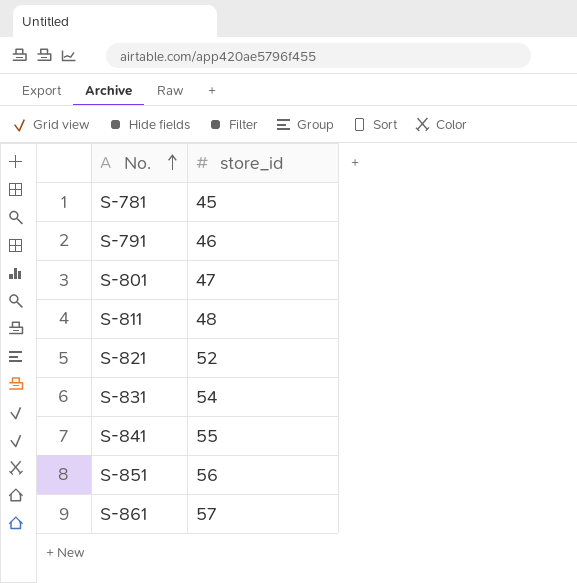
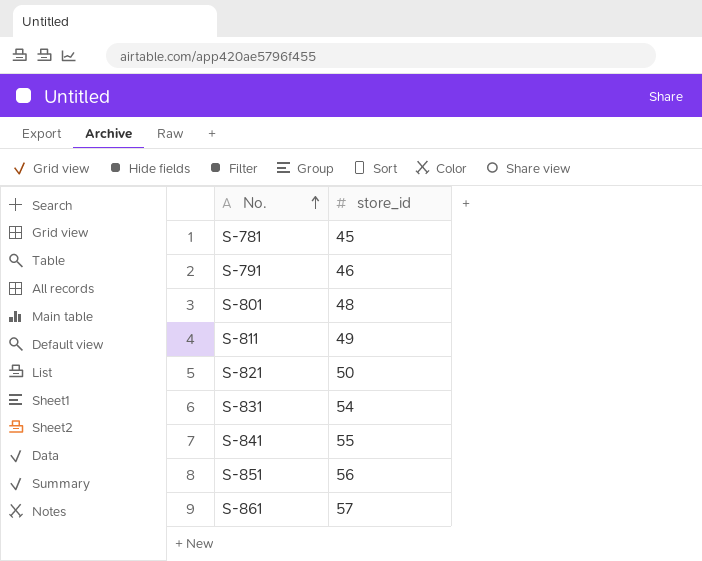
S-801 | store_id: 47 -> 48
S-811 | store_id: 48 -> 49
S-821 | store_id: 52 -> 50

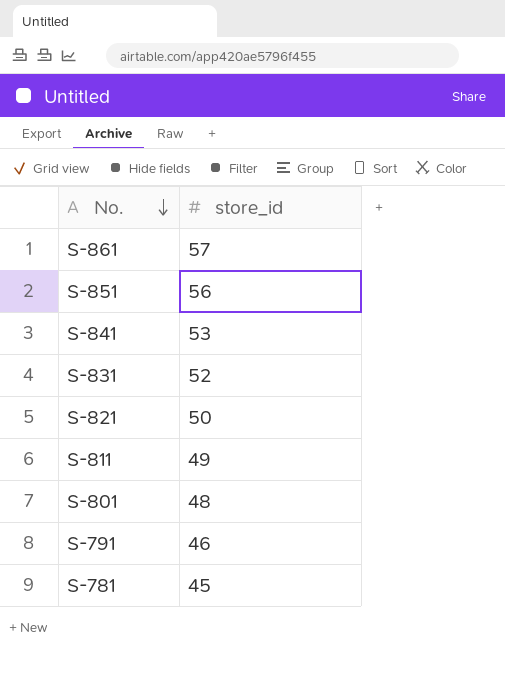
row order: No. ascending -> No. descending
S-841 | store_id: 55 -> 53
S-831 | store_id: 54 -> 52

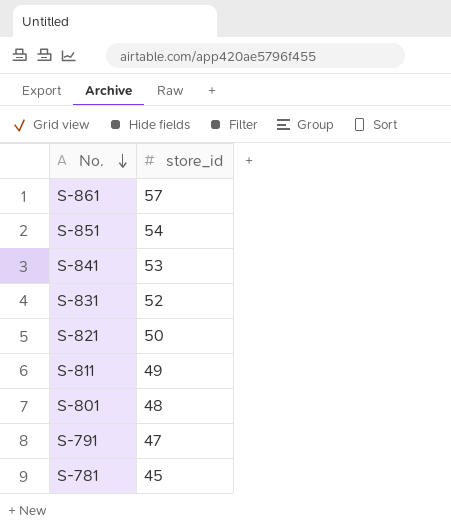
S-851 | store_id: 56 -> 54
S-791 | store_id: 46 -> 47

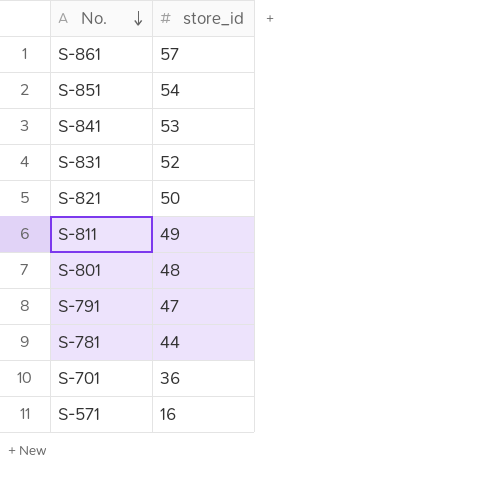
S-781 | store_id: 45 -> 44
row S-701: none -> 36
row S-571: none -> 16

